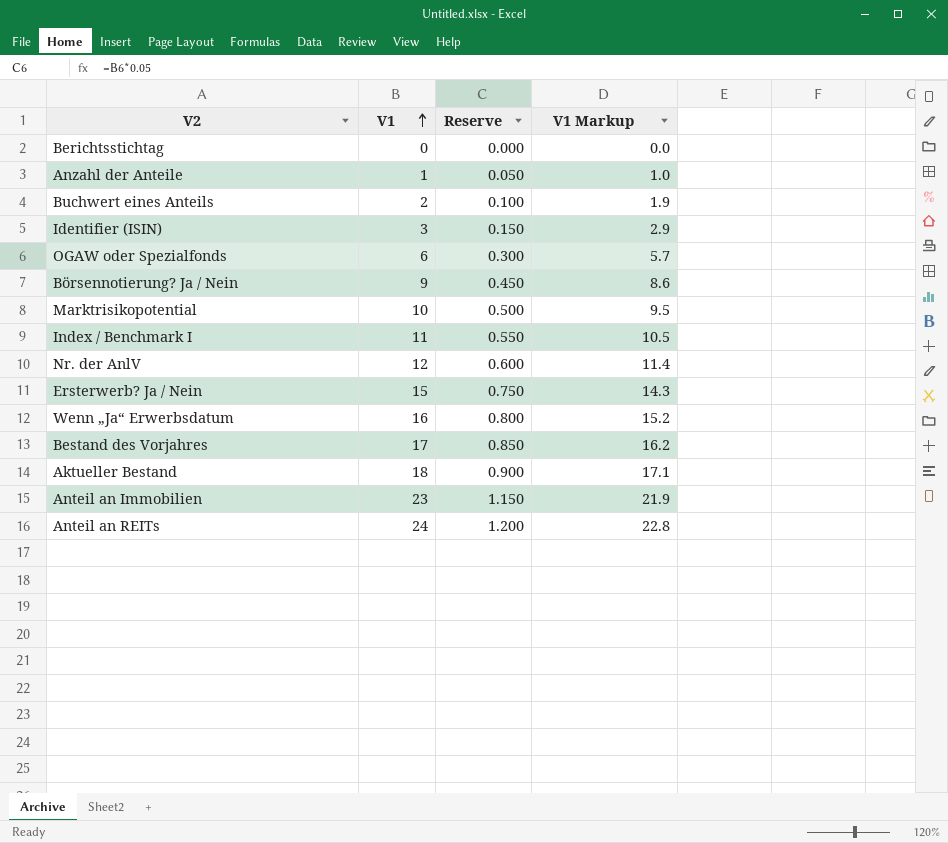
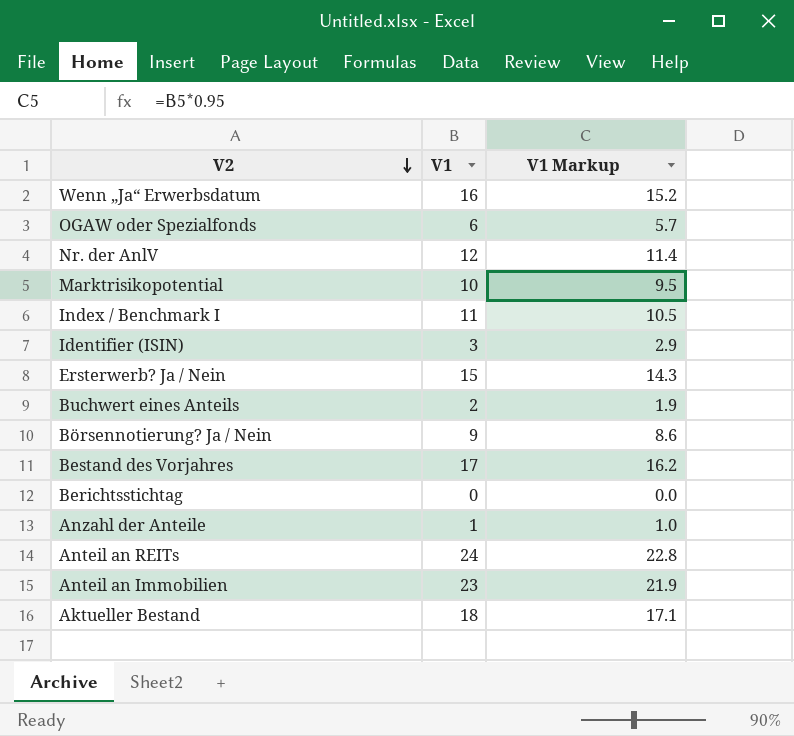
row order: V1 ascending -> V2 descending
column Reserve | formula: [V1] * 0.05 -> none

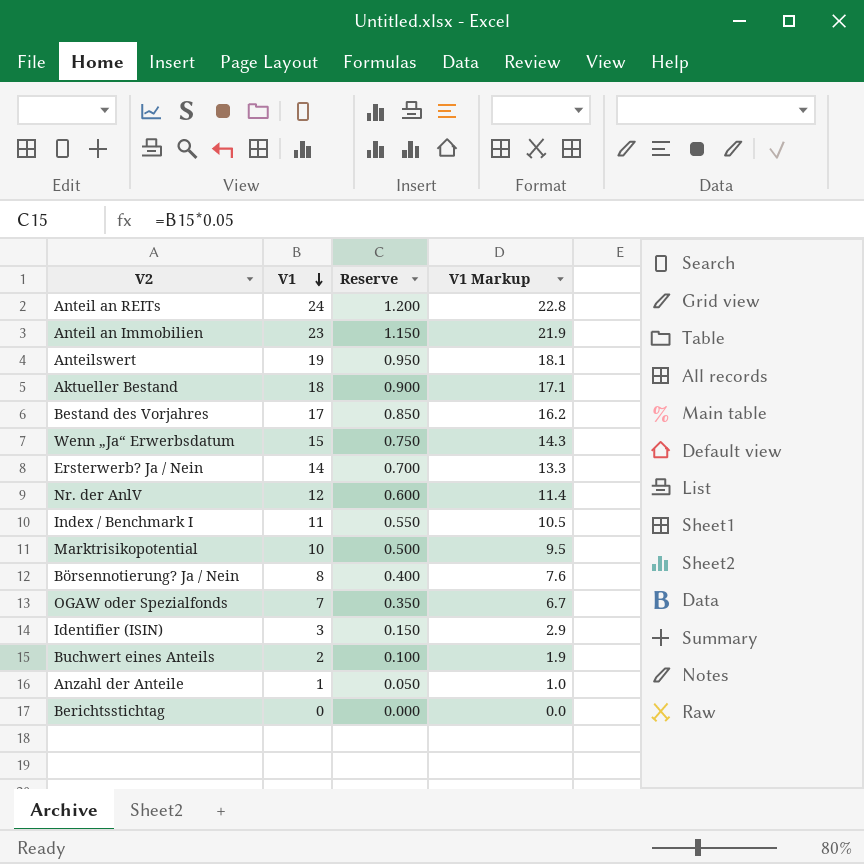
row order: V2 descending -> V1 descending
column Reserve | formula: none -> [V1] * 0.05
row Anteilswert: none -> 19 | 0.950 | 18.1
Wenn „Ja“ Erwerbsdatum | V1: 16 -> 15
Wenn „Ja“ Erwerbsdatum | V1 Markup: 15.2 -> 14.3
Ersterwerb? Ja / Nein | V1: 15 -> 14
Ersterwerb? Ja / Nein | V1 Markup: 14.3 -> 13.3
Börsennotierung? Ja / Nein | V1: 9 -> 8
Börsennotierung? Ja / Nein | V1 Markup: 8.6 -> 7.6
OGAW oder Spezialfonds | V1: 6 -> 7
OGAW oder Spezialfonds | V1 Markup: 5.7 -> 6.7

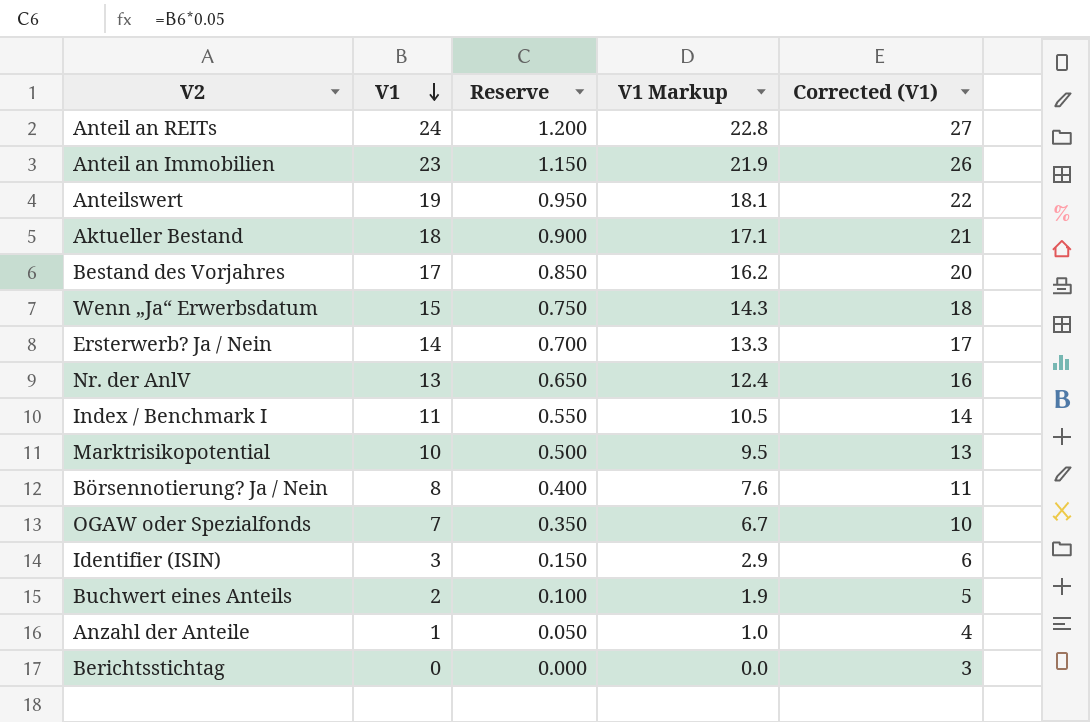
column Corrected (V1) | formula: none -> [V1] + 3
Nr. der AnlV | V1: 12 -> 13
Nr. der AnlV | Reserve: 0.600 -> 0.650
Nr. der AnlV | V1 Markup: 11.4 -> 12.4

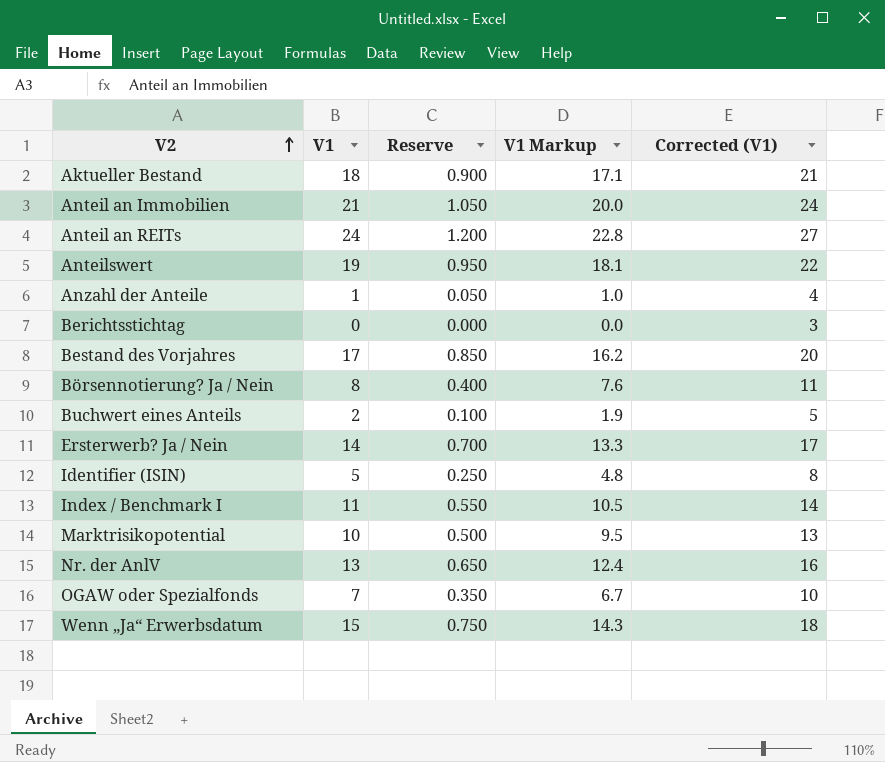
row order: V1 descending -> V2 ascending
Anteil an Immobilien | V1: 23 -> 21
Anteil an Immobilien | Reserve: 1.150 -> 1.050
Anteil an Immobilien | V1 Markup: 21.9 -> 20.0
Anteil an Immobilien | Corrected (V1): 26 -> 24
Identifier (ISIN) | V1: 3 -> 5
Identifier (ISIN) | Reserve: 0.150 -> 0.250
Identifier (ISIN) | V1 Markup: 2.9 -> 4.8
Identifier (ISIN) | Corrected (V1): 6 -> 8

